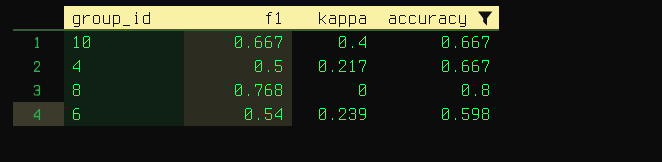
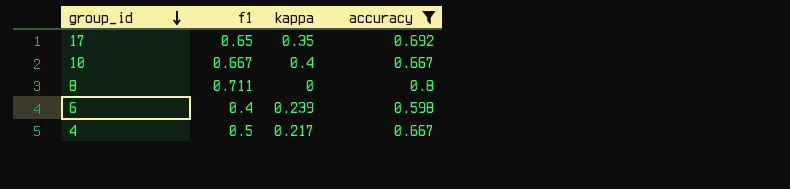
row order: none -> group_id descending
row 17: none -> 0.65 | 0.35 | 0.692
8 | f1: 0.768 -> 0.711
6 | f1: 0.54 -> 0.4

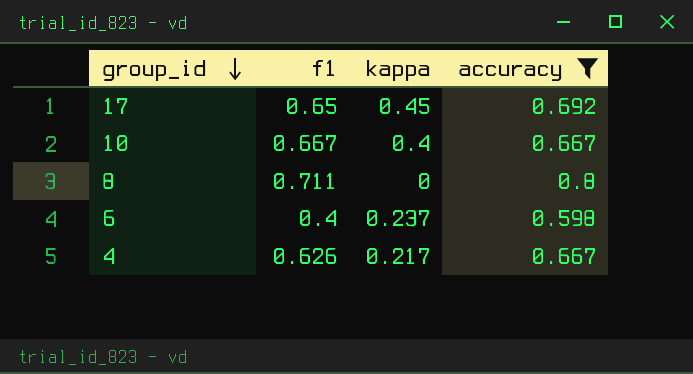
17 | kappa: 0.35 -> 0.45
6 | kappa: 0.239 -> 0.237
4 | f1: 0.5 -> 0.626

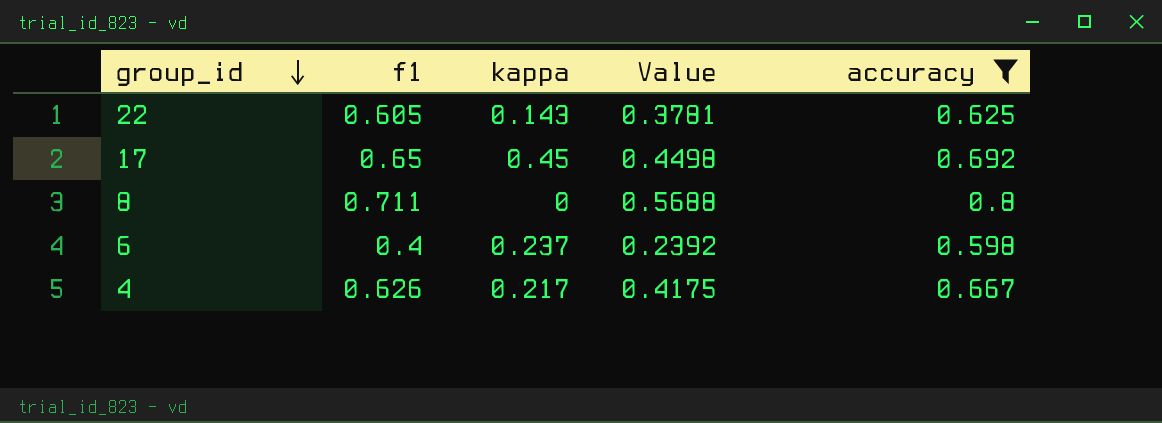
column Value | formula: none -> [f1] * [accuracy]
row 10: 0.667 | 0.4 | 0.667 -> none
row 22: none -> 0.605 | 0.143 | 0.3781 | 0.625

